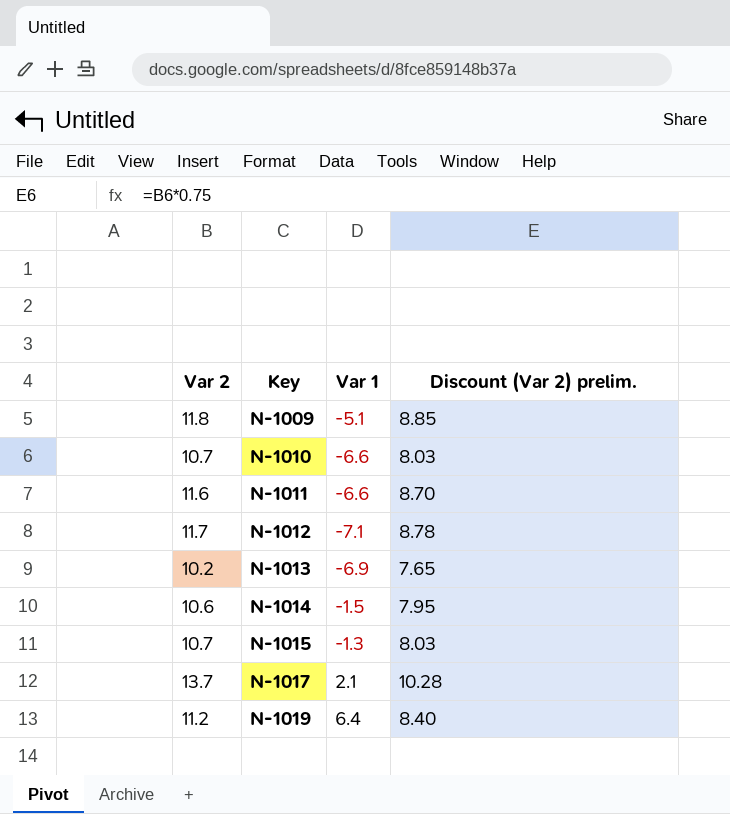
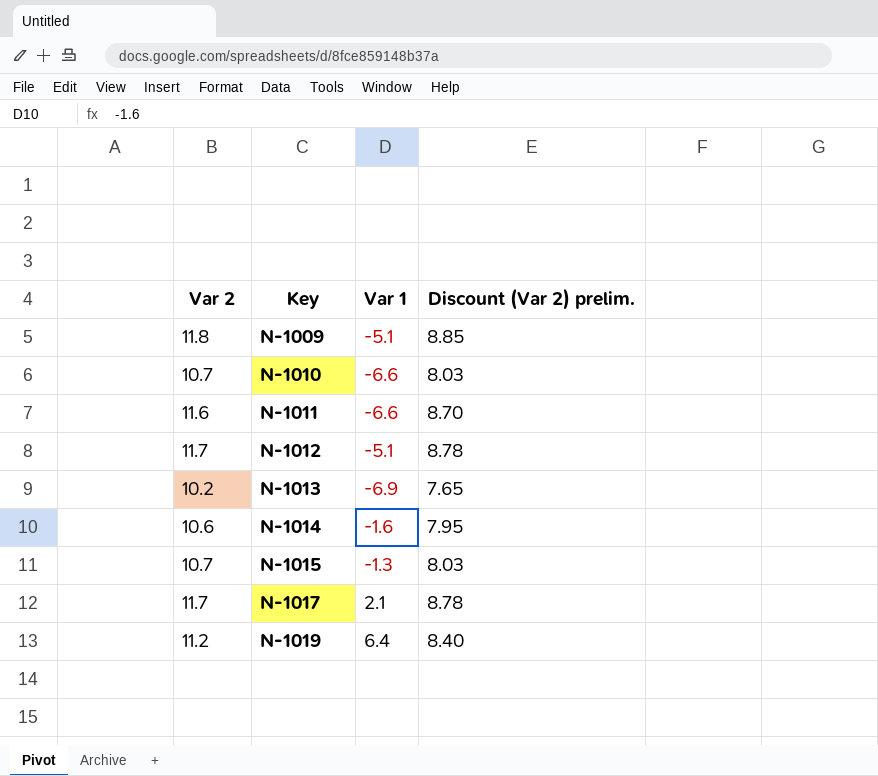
N-1012 | Var 1: -7.1 -> -5.1
N-1014 | Var 1: -1.5 -> -1.6
N-1017 | Var 2: 13.7 -> 11.7
N-1017 | Discount (Var 2) prelim.: 10.28 -> 8.78

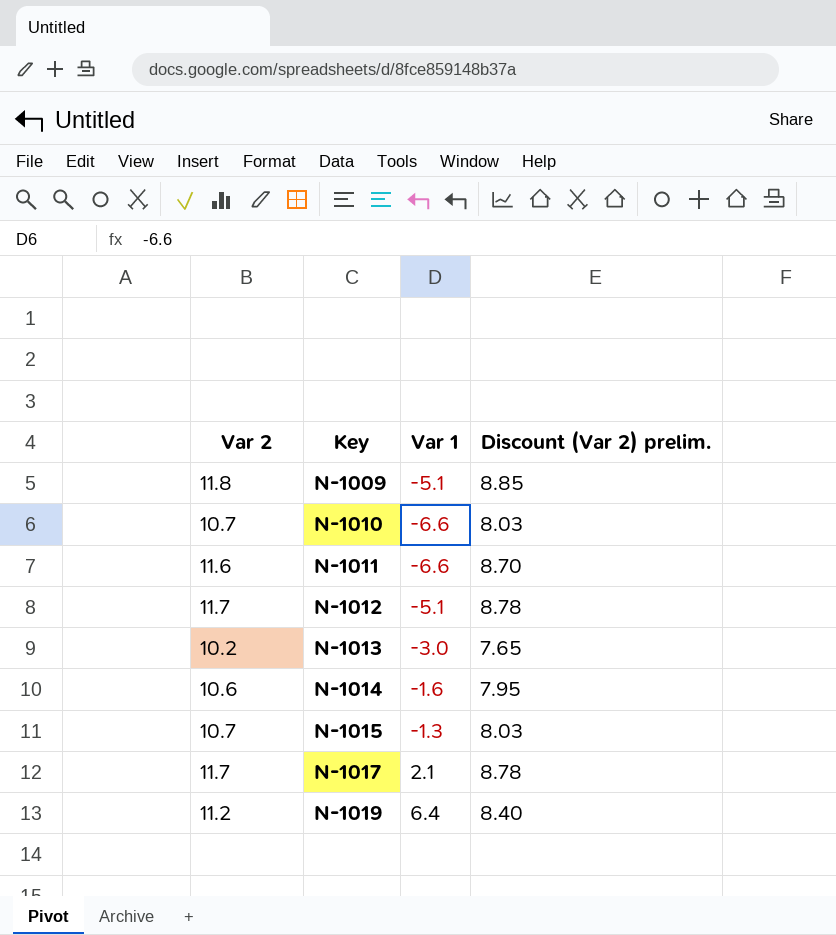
N-1013 | Var 1: -6.9 -> -3.0

